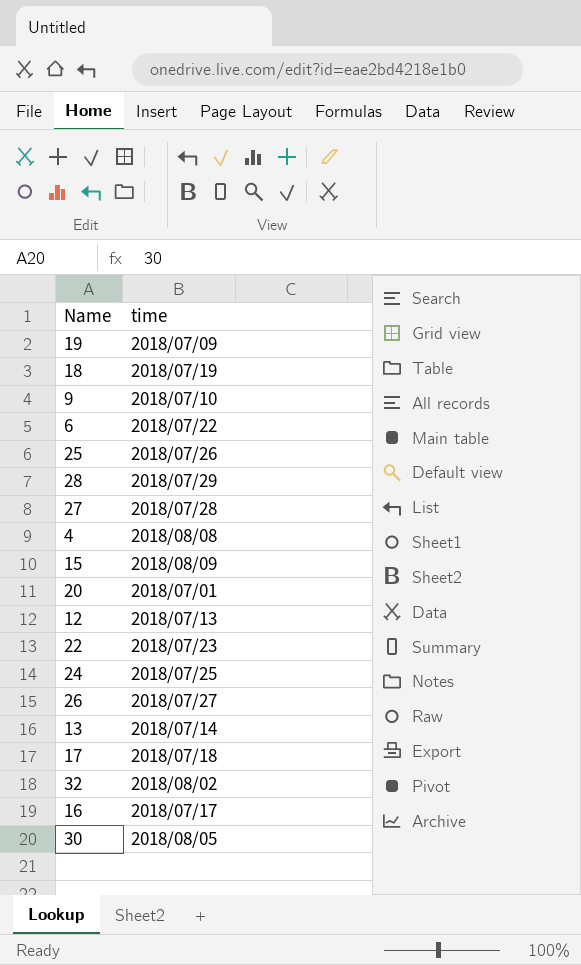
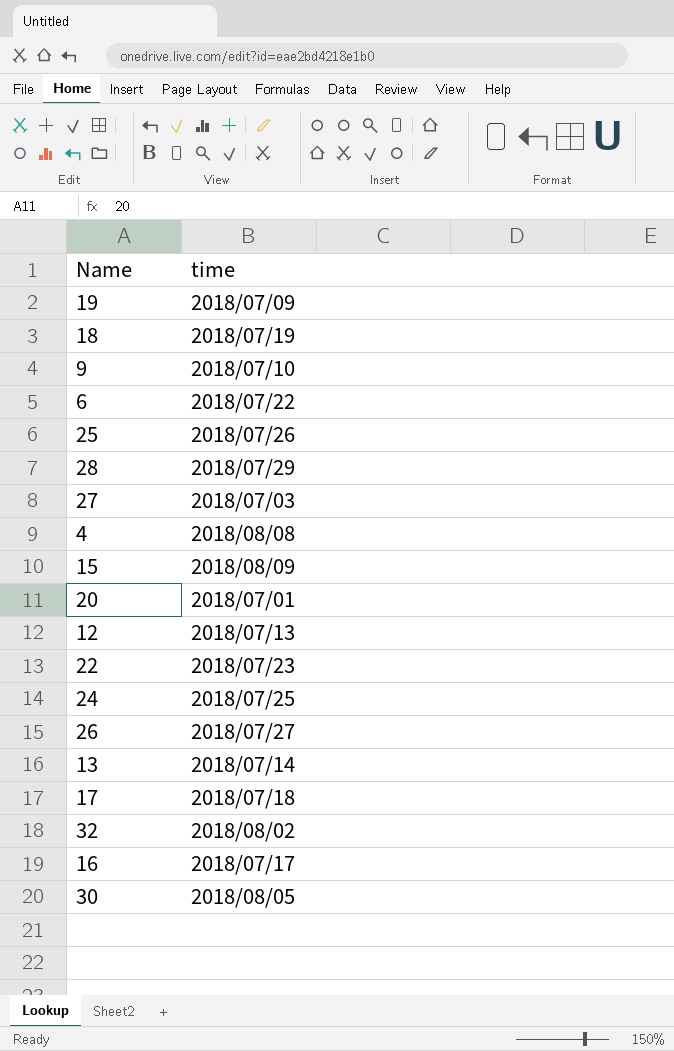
27 | time: 2018/07/28 -> 2018/07/03

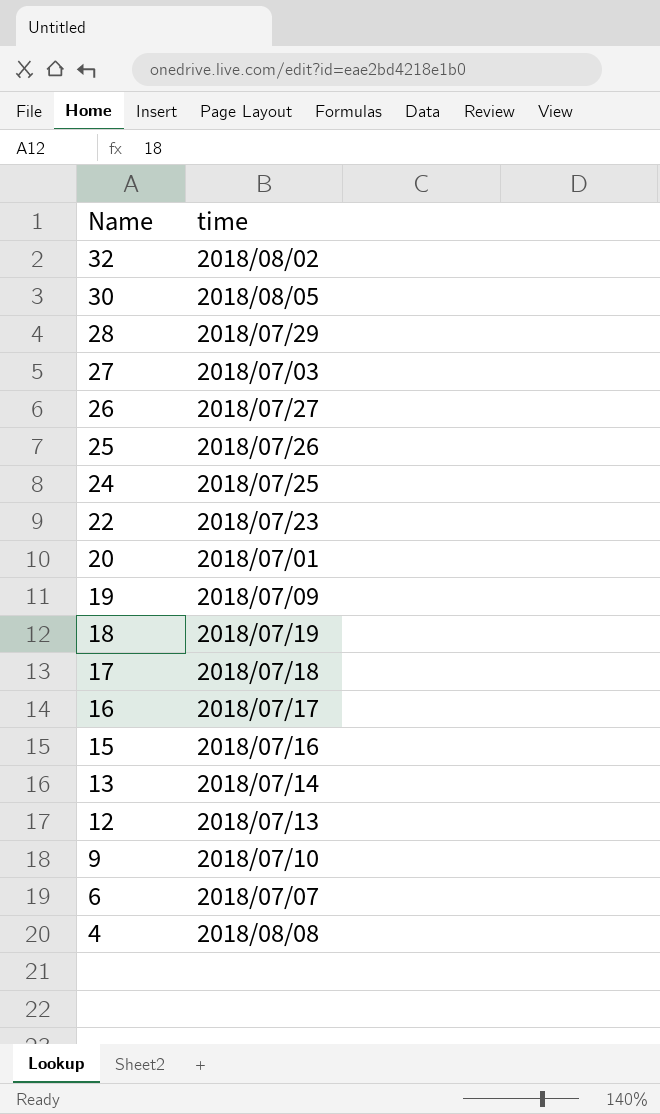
row order: none -> Name descending
15 | time: 2018/08/09 -> 2018/07/16
6 | time: 2018/07/22 -> 2018/07/07

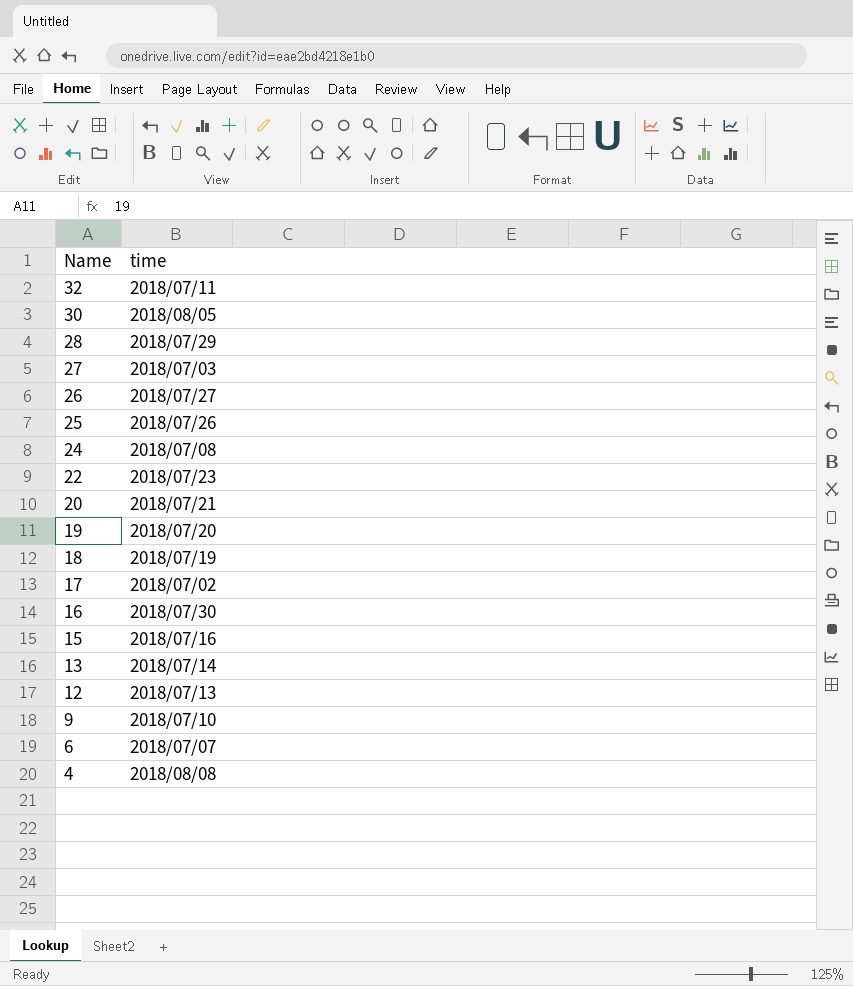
32 | time: 2018/08/02 -> 2018/07/11
24 | time: 2018/07/25 -> 2018/07/08
20 | time: 2018/07/01 -> 2018/07/21
19 | time: 2018/07/09 -> 2018/07/20
17 | time: 2018/07/18 -> 2018/07/02
16 | time: 2018/07/17 -> 2018/07/30

